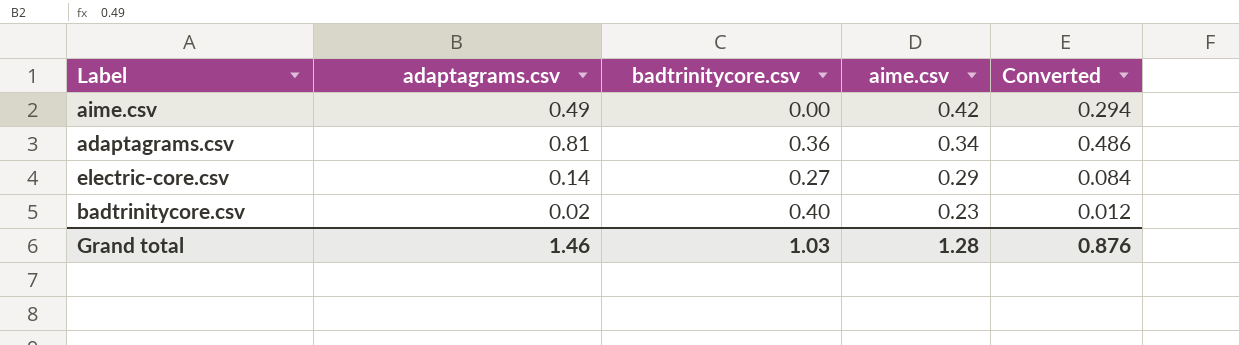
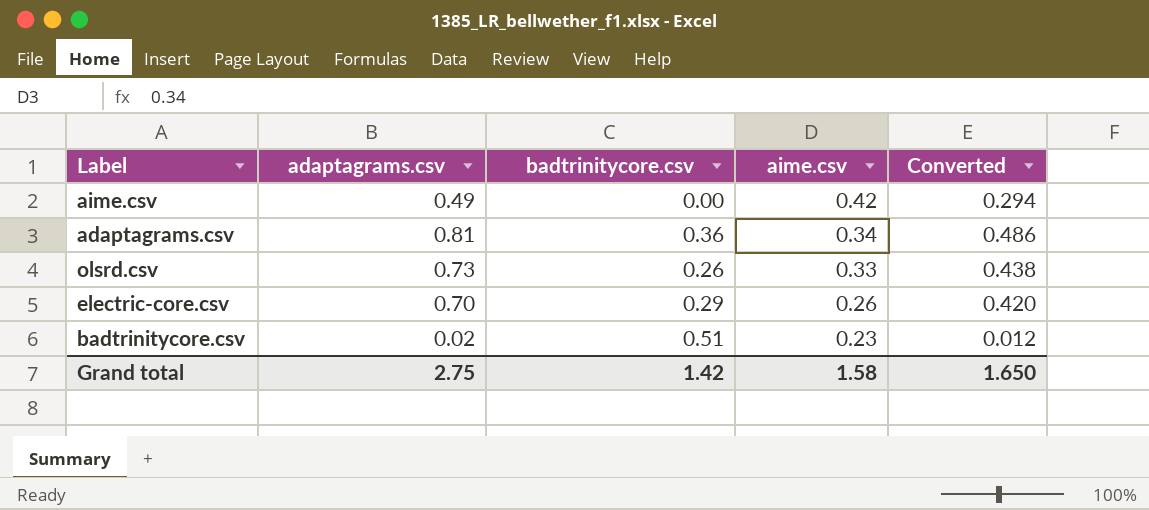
row olsrd.csv: none -> 0.73 | 0.26 | 0.33 | 0.438
electric-core.csv | adaptagrams.csv: 0.14 -> 0.70
electric-core.csv | badtrinitycore.csv: 0.27 -> 0.29
electric-core.csv | aime.csv: 0.29 -> 0.26
electric-core.csv | Converted: 0.084 -> 0.420
badtrinitycore.csv | badtrinitycore.csv: 0.40 -> 0.51
Grand total | adaptagrams.csv: 1.46 -> 2.75
Grand total | badtrinitycore.csv: 1.03 -> 1.42
Grand total | aime.csv: 1.28 -> 1.58
Grand total | Converted: 0.876 -> 1.650

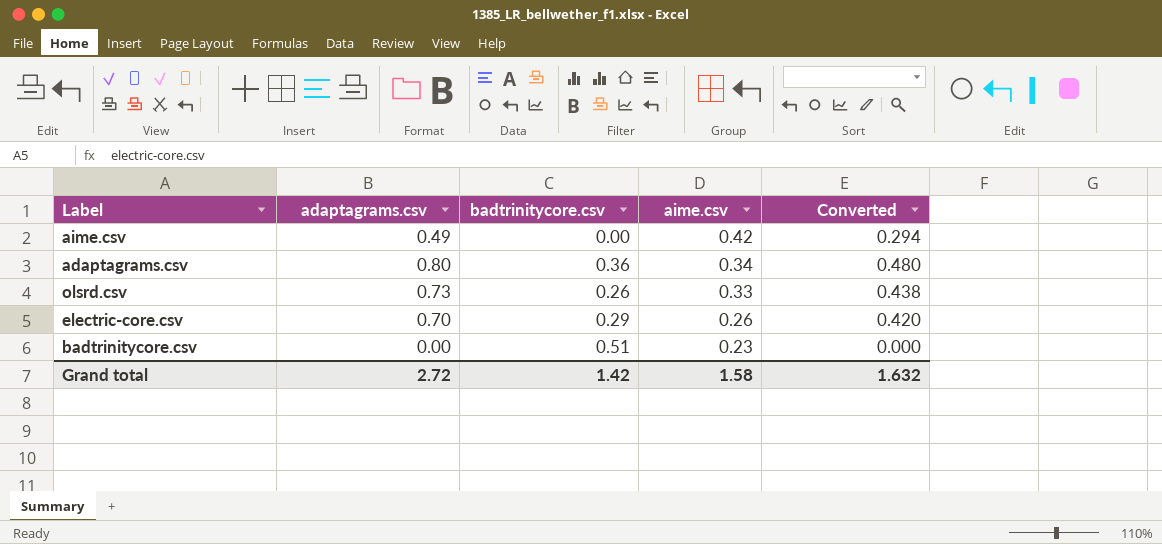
adaptagrams.csv | adaptagrams.csv: 0.81 -> 0.80
adaptagrams.csv | Converted: 0.486 -> 0.480
badtrinitycore.csv | adaptagrams.csv: 0.02 -> 0.00
badtrinitycore.csv | Converted: 0.012 -> 0.000
Grand total | adaptagrams.csv: 2.75 -> 2.72
Grand total | Converted: 1.650 -> 1.632

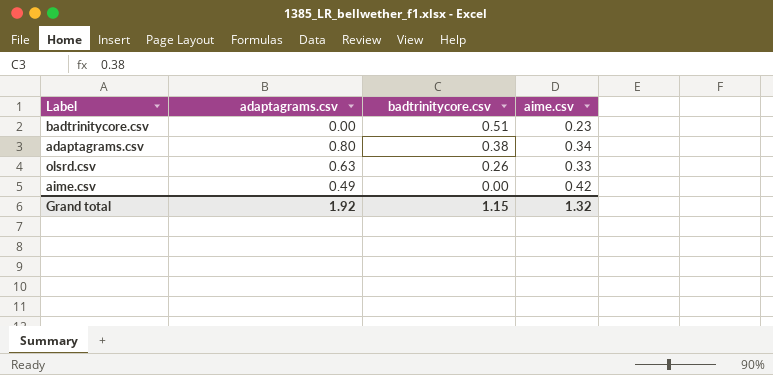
row order: aime.csv descending -> badtrinitycore.csv descending
column Converted | formula: [adaptagrams.csv] * 0.6 -> none
row electric-core.csv: 0.70 | 0.29 | 0.26 | 0.420 -> none
adaptagrams.csv | badtrinitycore.csv: 0.36 -> 0.38
olsrd.csv | adaptagrams.csv: 0.73 -> 0.63
Grand total | adaptagrams.csv: 2.72 -> 1.92
Grand total | badtrinitycore.csv: 1.42 -> 1.15
Grand total | aime.csv: 1.58 -> 1.32

